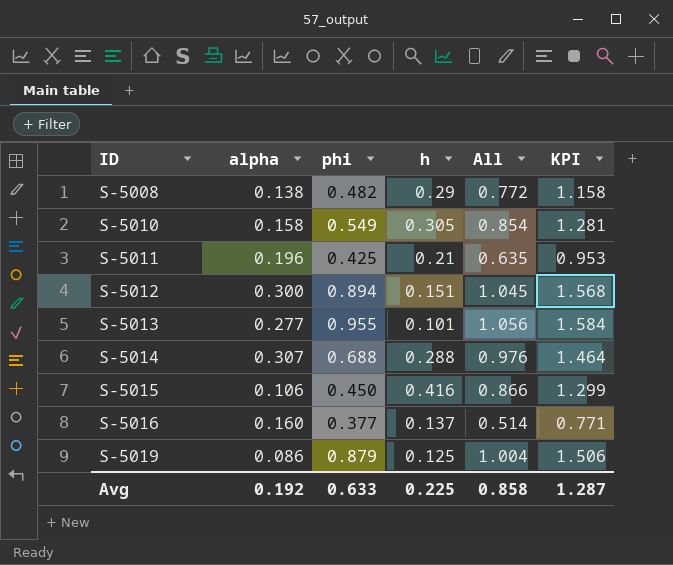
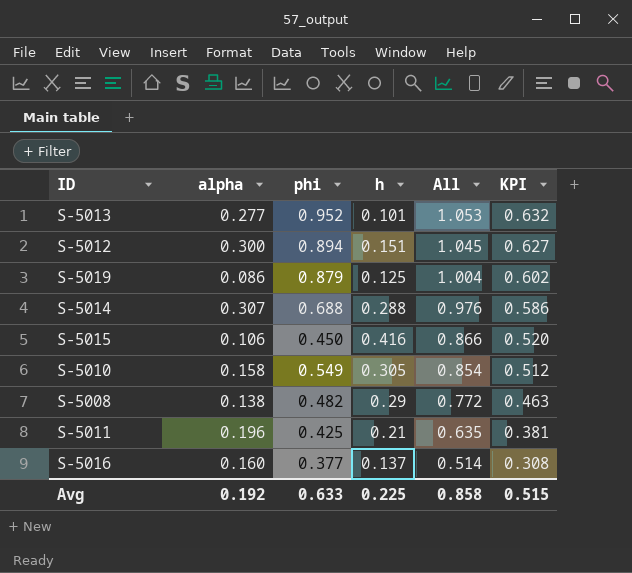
row order: ID ascending -> All descending
column KPI | formula: [All] * 1.5 -> [All] * 0.6
S-5013 | phi: 0.955 -> 0.952
S-5013 | All: 1.056 -> 1.053
Avg | KPI: 1.287 -> 0.515

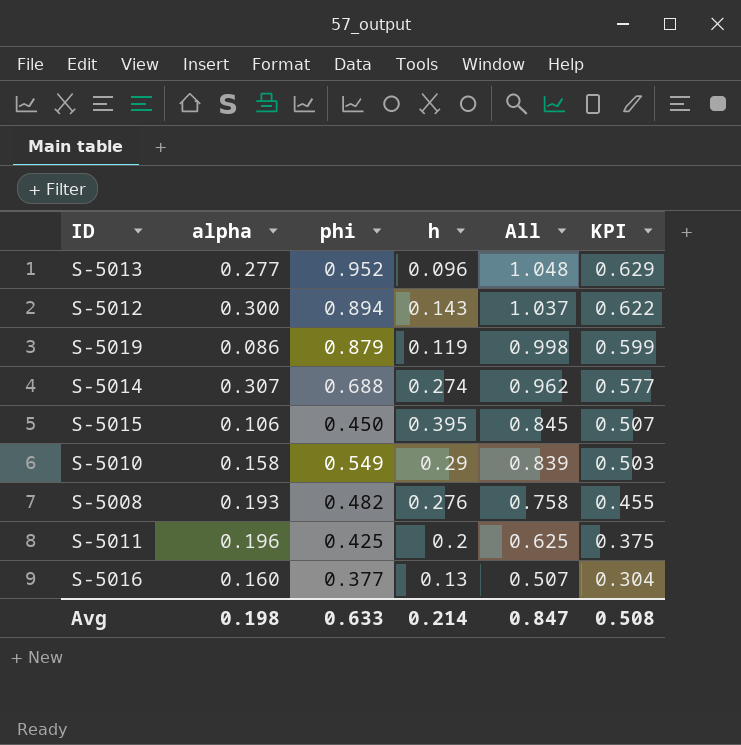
S-5013 | h: 0.101 -> 0.096
S-5013 | All: 1.053 -> 1.048
S-5013 | KPI: 0.632 -> 0.629
S-5012 | h: 0.151 -> 0.143
S-5012 | All: 1.045 -> 1.037
S-5012 | KPI: 0.627 -> 0.622
S-5019 | h: 0.125 -> 0.119
S-5019 | All: 1.004 -> 0.998
S-5019 | KPI: 0.602 -> 0.599
S-5014 | h: 0.288 -> 0.274
S-5014 | All: 0.976 -> 0.962
S-5014 | KPI: 0.586 -> 0.577
S-5015 | h: 0.416 -> 0.395
S-5015 | All: 0.866 -> 0.845
S-5015 | KPI: 0.520 -> 0.507
S-5010 | h: 0.305 -> 0.29
S-5010 | All: 0.854 -> 0.839
S-5010 | KPI: 0.512 -> 0.503
S-5008 | alpha: 0.138 -> 0.193
S-5008 | h: 0.29 -> 0.276
S-5008 | All: 0.772 -> 0.758
S-5008 | KPI: 0.463 -> 0.455
S-5011 | h: 0.21 -> 0.2
S-5011 | All: 0.635 -> 0.625
S-5011 | KPI: 0.381 -> 0.375
S-5016 | h: 0.137 -> 0.13
S-5016 | All: 0.514 -> 0.507
S-5016 | KPI: 0.308 -> 0.304
Avg | alpha: 0.192 -> 0.198
Avg | h: 0.225 -> 0.214
Avg | All: 0.858 -> 0.847
Avg | KPI: 0.515 -> 0.508

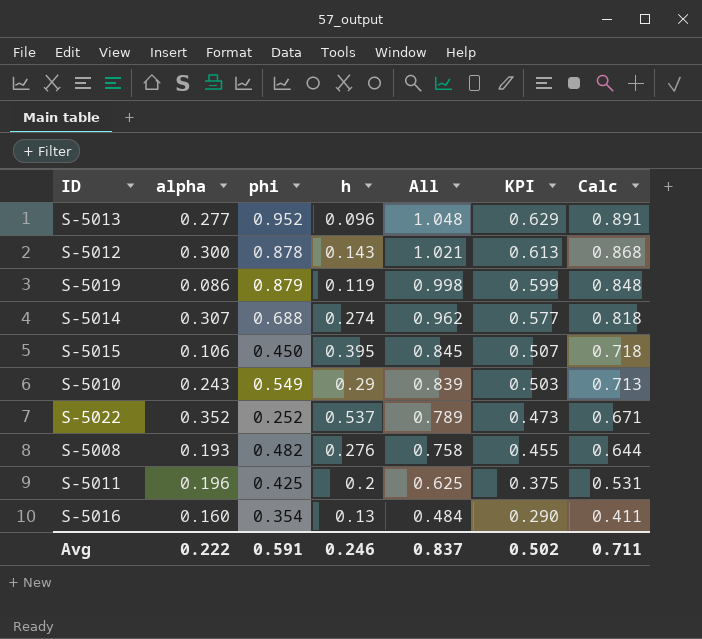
column Calc | formula: none -> [All] * 0.85
S-5012 | phi: 0.894 -> 0.878
S-5012 | All: 1.037 -> 1.021
S-5012 | KPI: 0.622 -> 0.613
S-5010 | alpha: 0.158 -> 0.243
row S-5022: none -> 0.352 | 0.252 | 0.537 | 0.789 | 0.473 | 0.671
S-5016 | phi: 0.377 -> 0.354
S-5016 | All: 0.507 -> 0.484
S-5016 | KPI: 0.304 -> 0.290
Avg | alpha: 0.198 -> 0.222
Avg | phi: 0.633 -> 0.591
Avg | h: 0.214 -> 0.246
Avg | All: 0.847 -> 0.837
Avg | KPI: 0.508 -> 0.502

